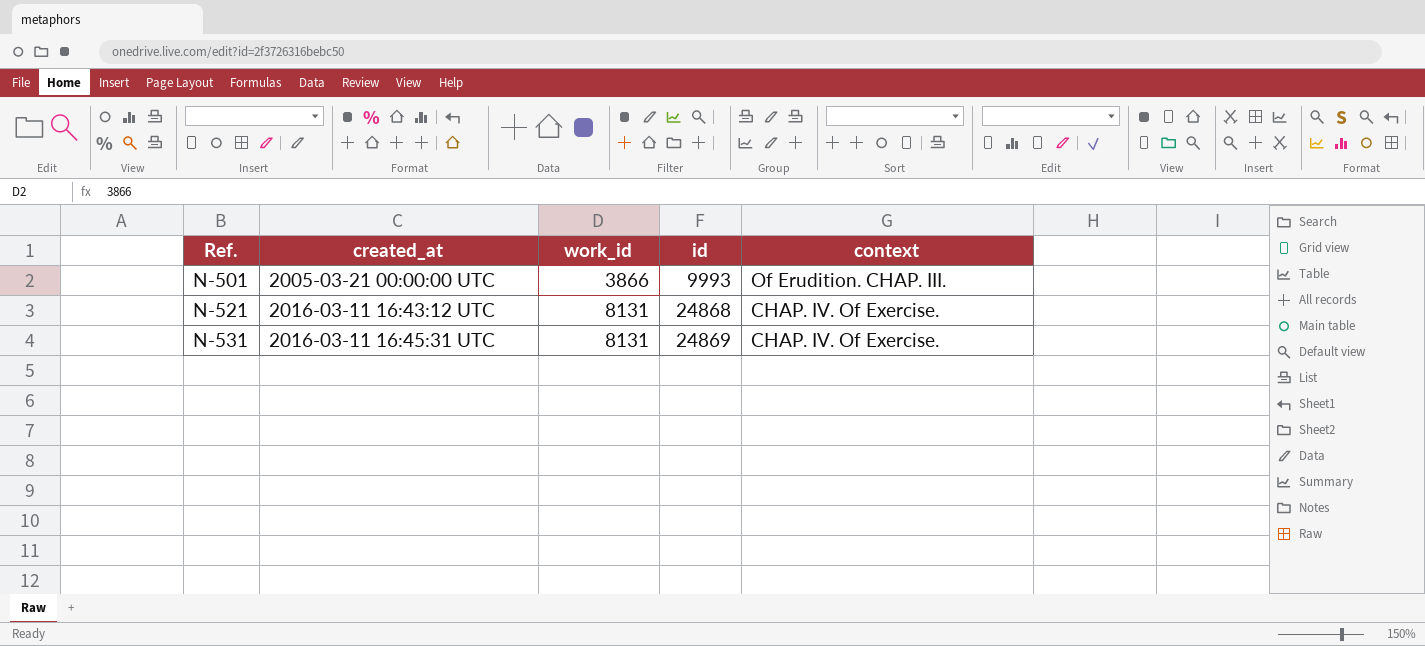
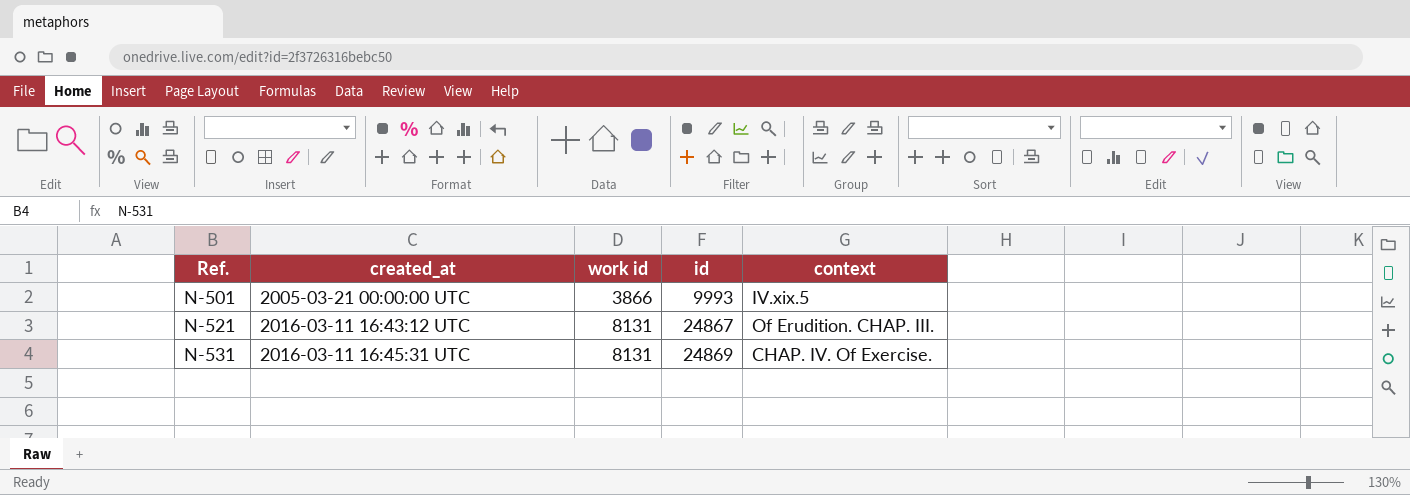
column name: work_id -> work id
N-501 | context: Of Erudition. CHAP. III. -> IV.xix.5
N-521 | id: 24868 -> 24867
N-521 | context: CHAP. IV. Of Exercise. -> Of Erudition. CHAP. III.

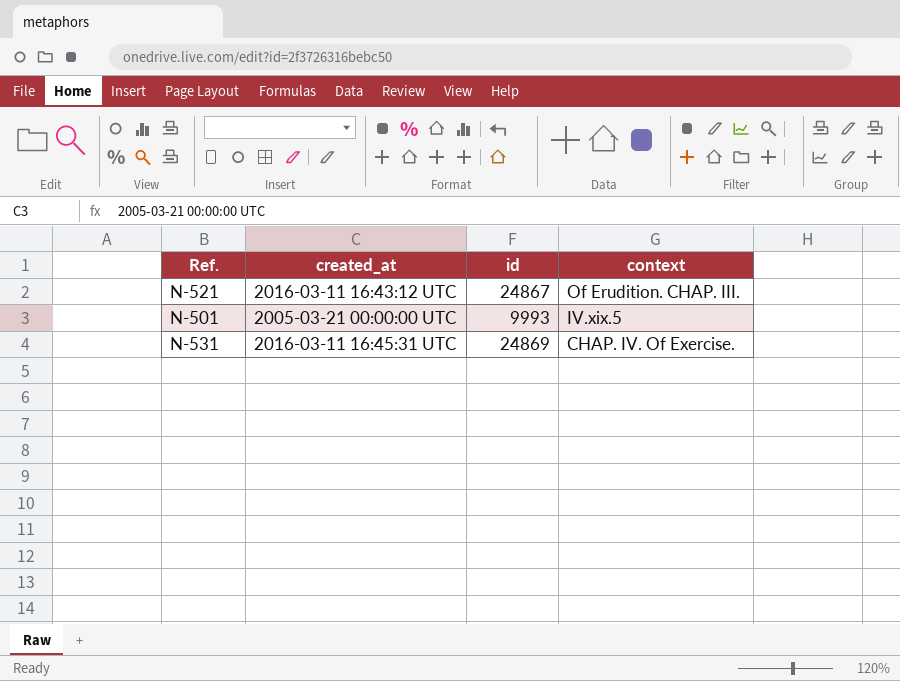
row order: Ref. ascending -> context descending
column work id | position: 3 -> none

